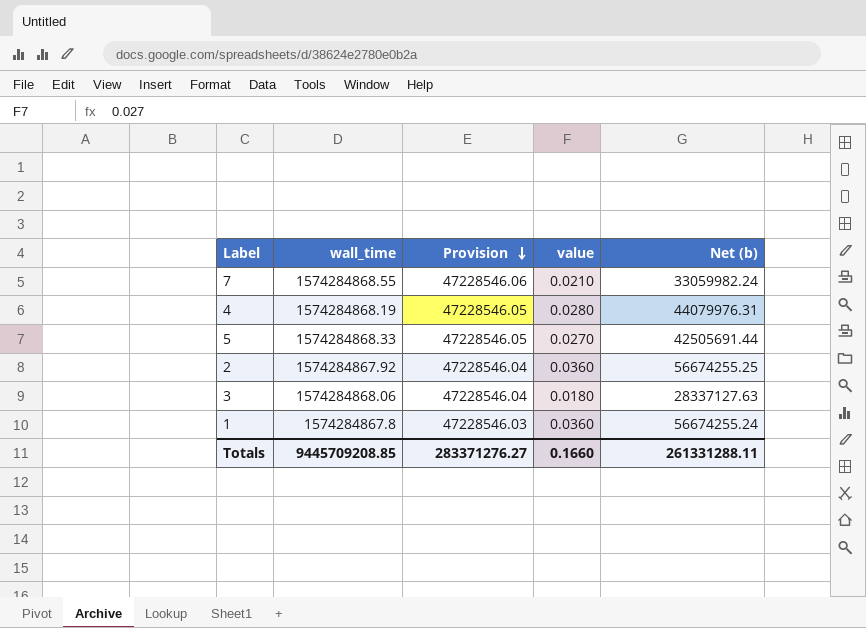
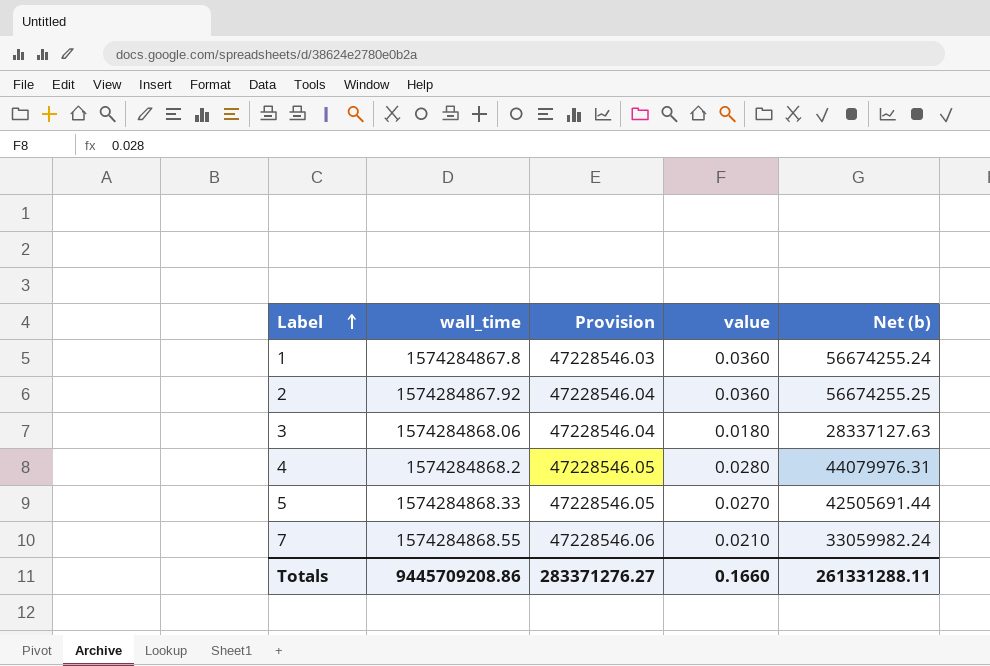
row order: Provision descending -> Label ascending
4 | wall_time: 1574284868.19 -> 1574284868.2
Totals | wall_time: 9445709208.85 -> 9445709208.86

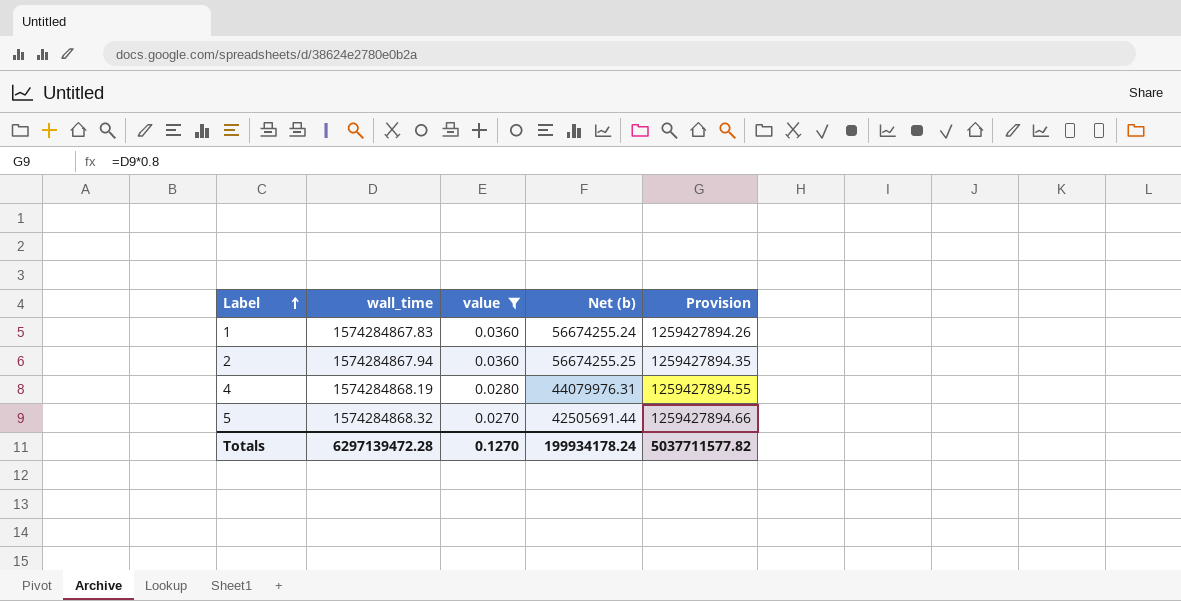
filter: none -> value >= 0.0270
column Provision | formula: [wall_time] * 0.03 -> [wall_time] * 0.8
column Provision | position: 3 -> 5
1 | wall_time: 1574284867.8 -> 1574284867.83
2 | wall_time: 1574284867.92 -> 1574284867.94
4 | wall_time: 1574284868.2 -> 1574284868.19
5 | wall_time: 1574284868.33 -> 1574284868.32
Totals | wall_time: 9445709208.86 -> 6297139472.28
Totals | value: 0.1660 -> 0.1270
Totals | Net (b): 261331288.11 -> 199934178.24
Totals | Provision: 283371276.27 -> 5037711577.82

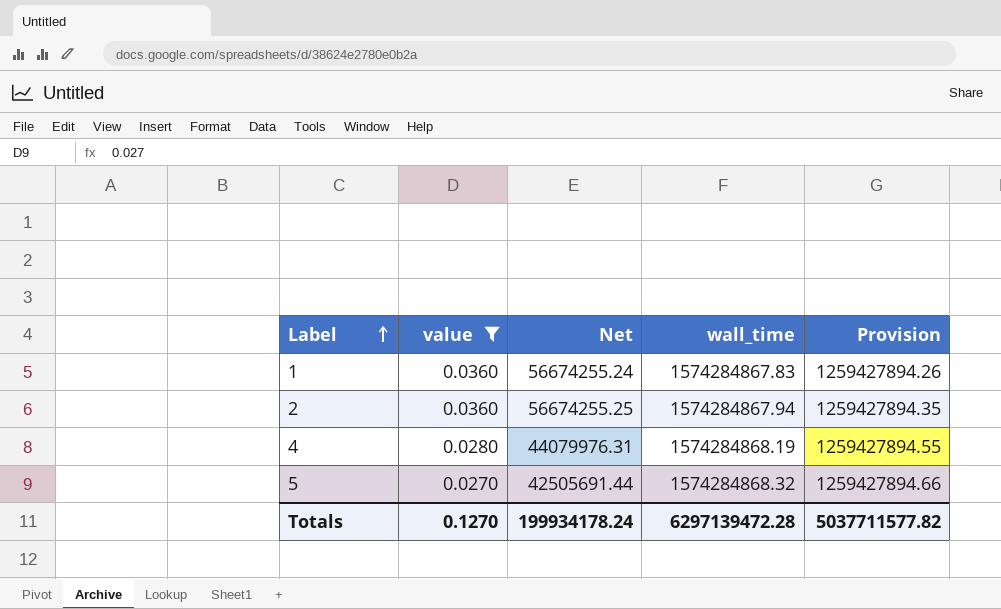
column name: Net (b) -> Net
column wall_time | position: 2 -> 4

